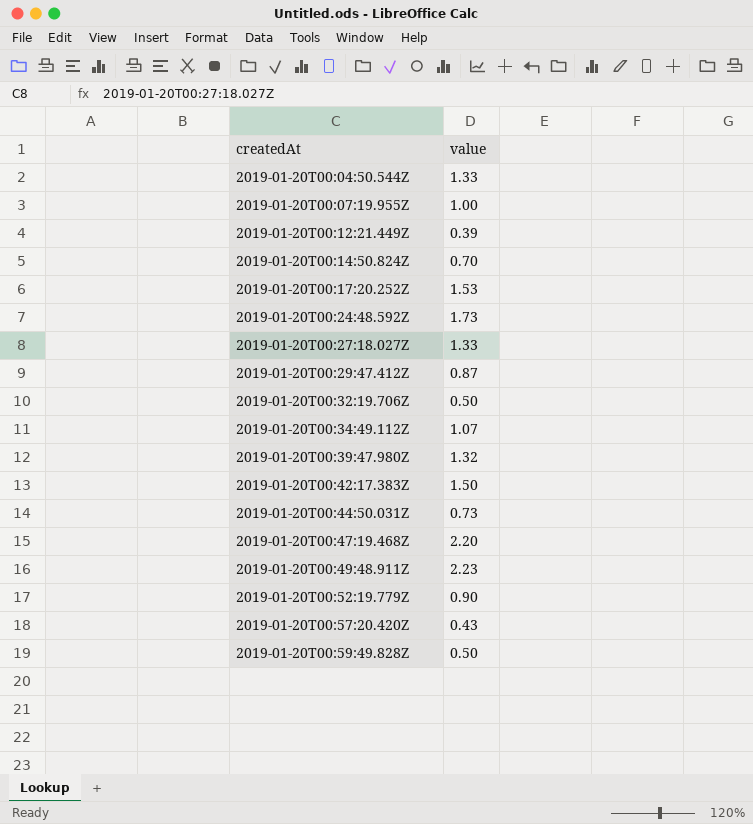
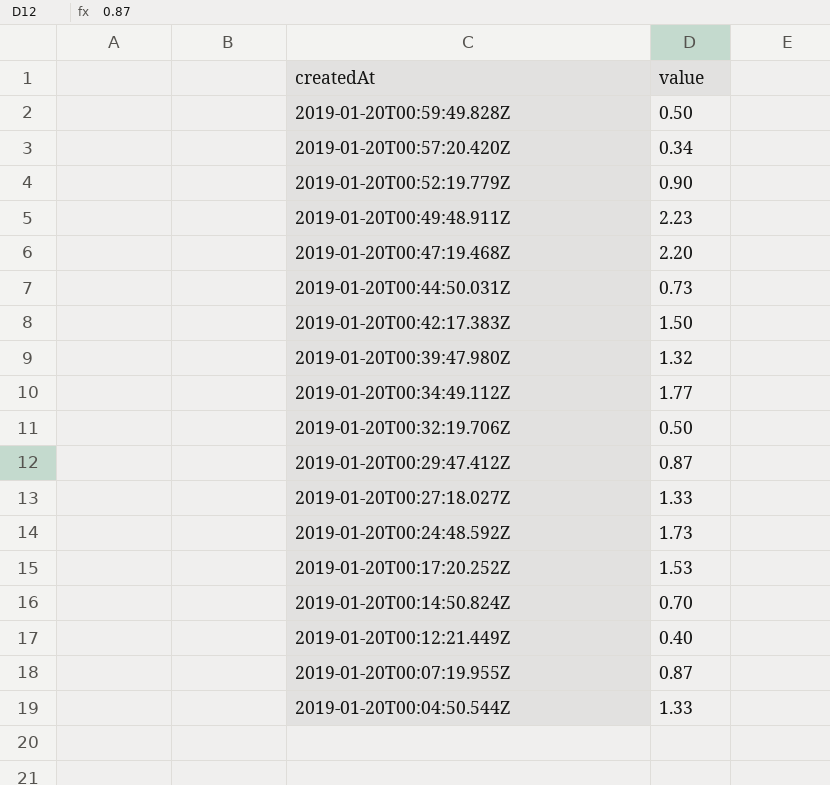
row order: createdAt ascending -> createdAt descending
2019-01-20T00:57:20.420Z | value: 0.43 -> 0.34
2019-01-20T00:34:49.112Z | value: 1.07 -> 1.77
2019-01-20T00:12:21.449Z | value: 0.39 -> 0.40
2019-01-20T00:07:19.955Z | value: 1.00 -> 0.87

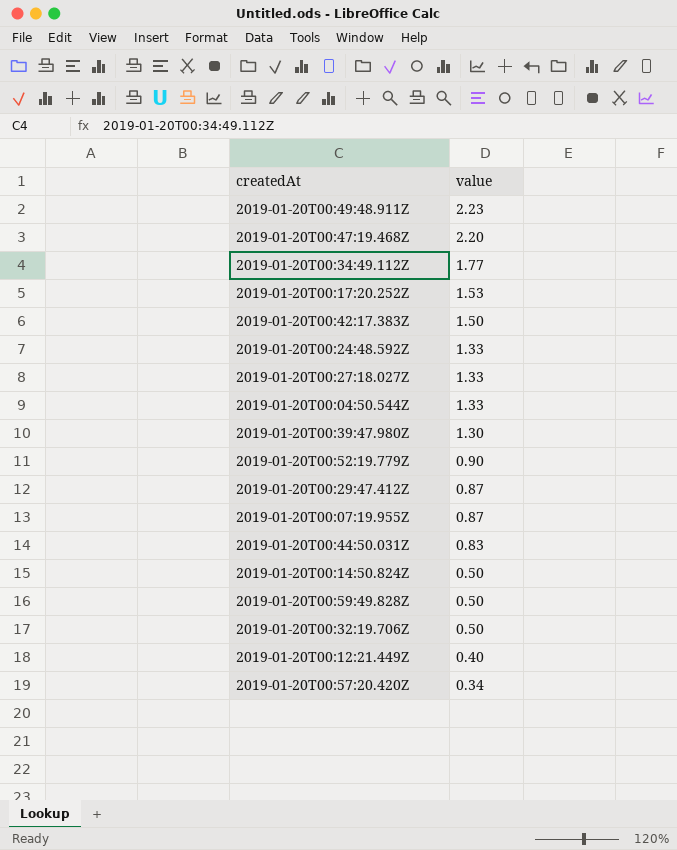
row order: createdAt descending -> value descending
2019-01-20T00:24:48.592Z | value: 1.73 -> 1.33
2019-01-20T00:39:47.980Z | value: 1.32 -> 1.30
2019-01-20T00:44:50.031Z | value: 0.73 -> 0.83
2019-01-20T00:14:50.824Z | value: 0.70 -> 0.50

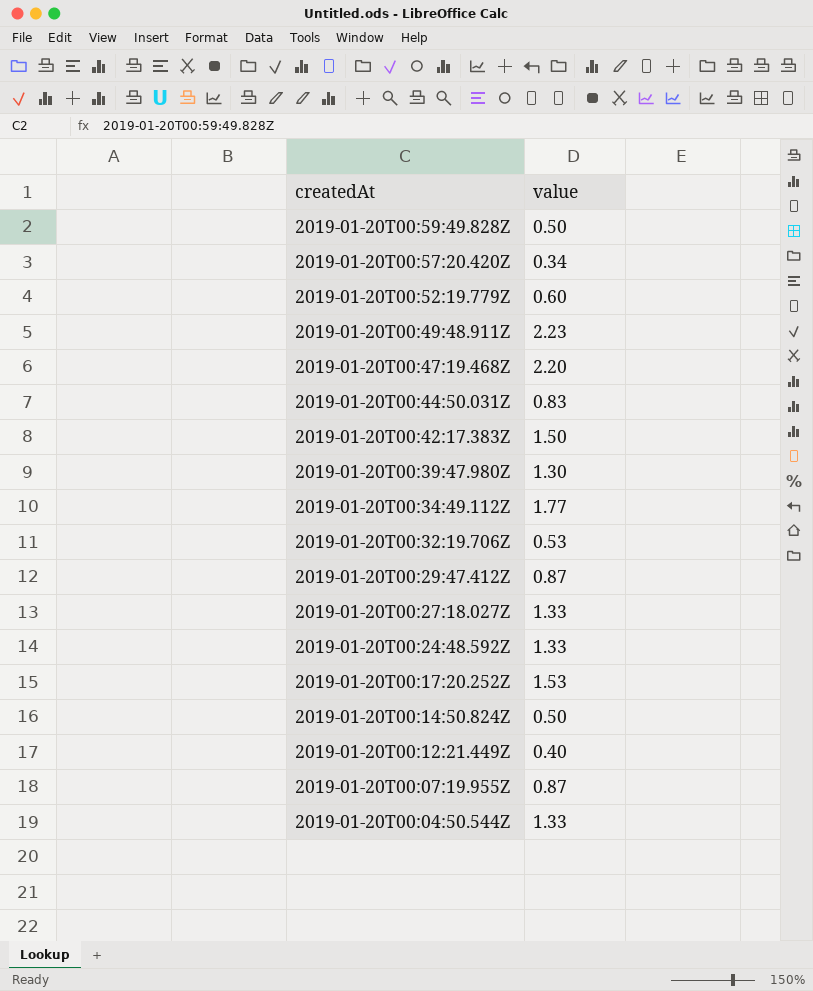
row order: value descending -> createdAt descending
2019-01-20T00:52:19.779Z | value: 0.90 -> 0.60
2019-01-20T00:32:19.706Z | value: 0.50 -> 0.53

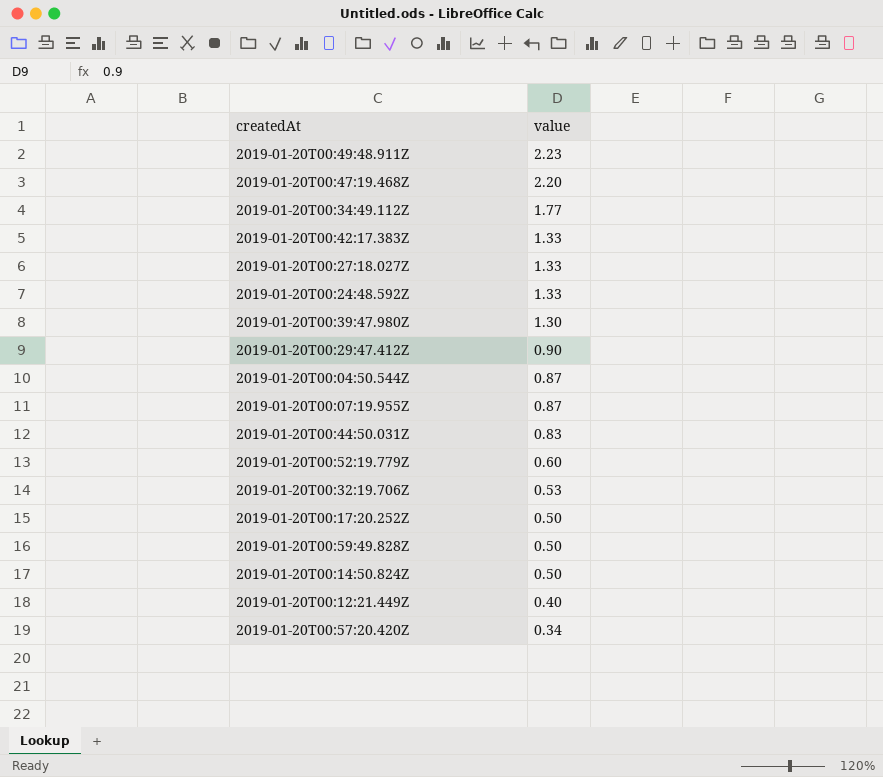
row order: createdAt descending -> value descending
2019-01-20T00:42:17.383Z | value: 1.50 -> 1.33
2019-01-20T00:29:47.412Z | value: 0.87 -> 0.90
2019-01-20T00:04:50.544Z | value: 1.33 -> 0.87
2019-01-20T00:17:20.252Z | value: 1.53 -> 0.50

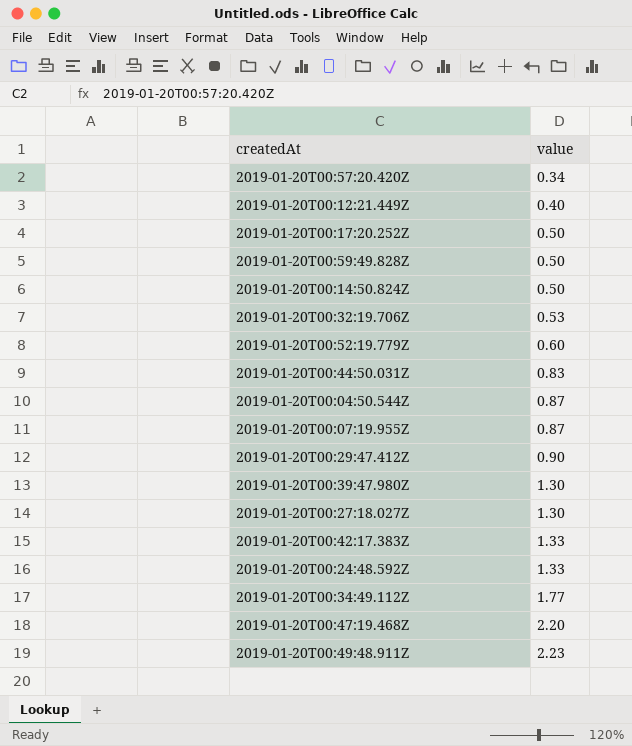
row order: value descending -> value ascending
2019-01-20T00:27:18.027Z | value: 1.33 -> 1.30

